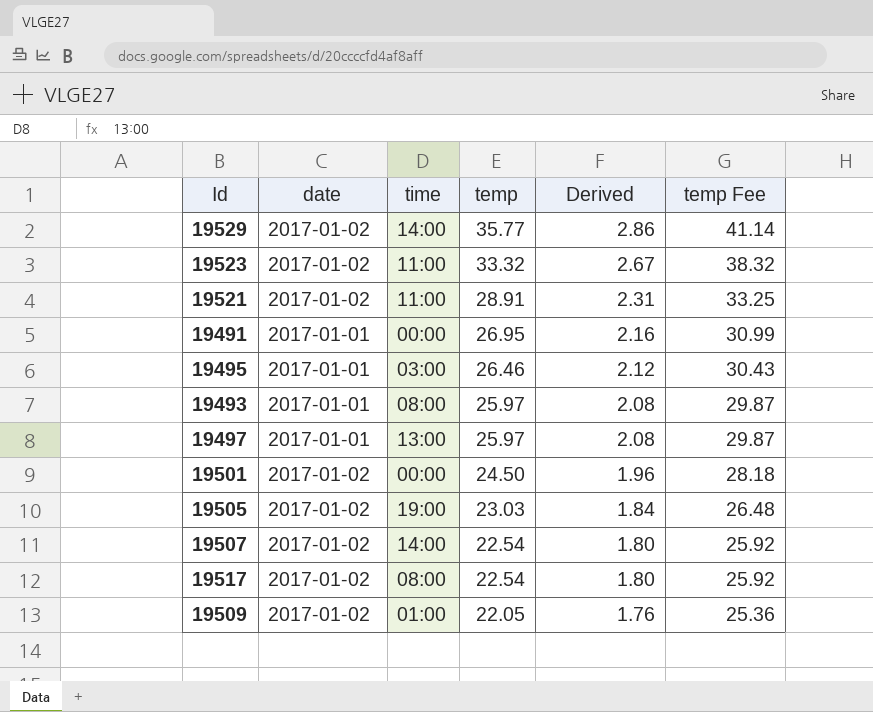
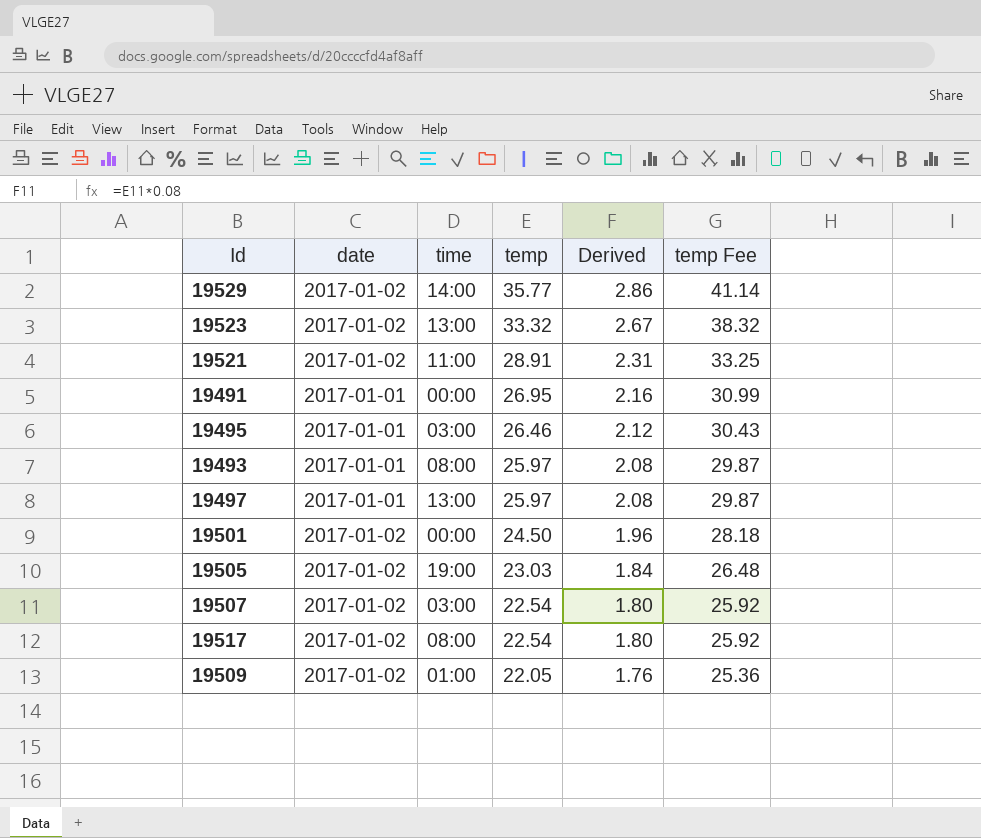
19523 | time: 11:00 -> 13:00
19507 | time: 14:00 -> 03:00

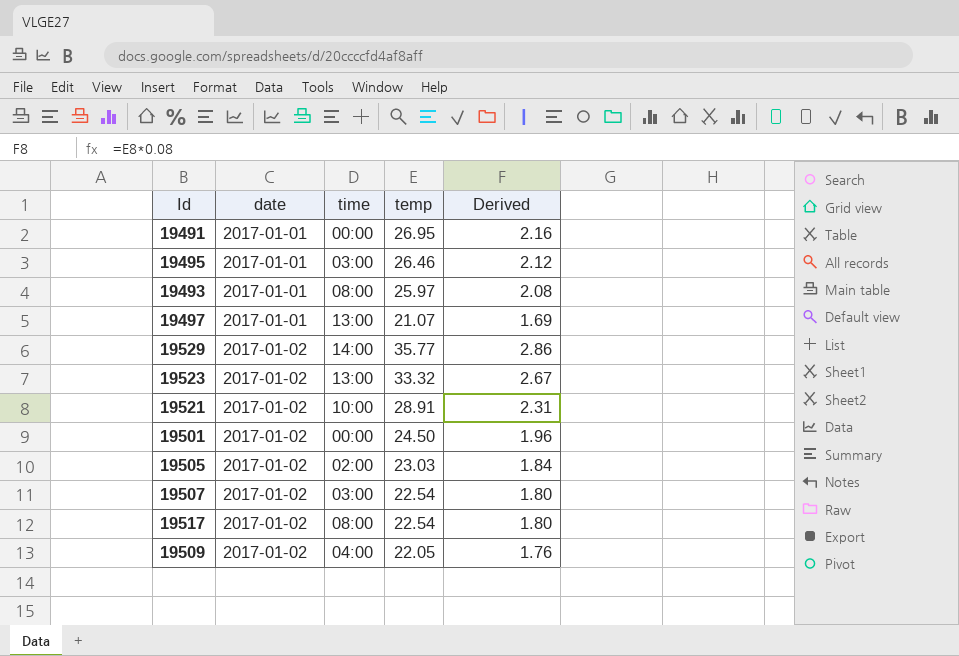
row order: temp descending -> date ascending
column temp Fee | formula: [temp] * 1.15 -> none
19497 | temp: 25.97 -> 21.07
19497 | Derived: 2.08 -> 1.69
19521 | time: 11:00 -> 10:00
19505 | time: 19:00 -> 02:00
19509 | time: 01:00 -> 04:00

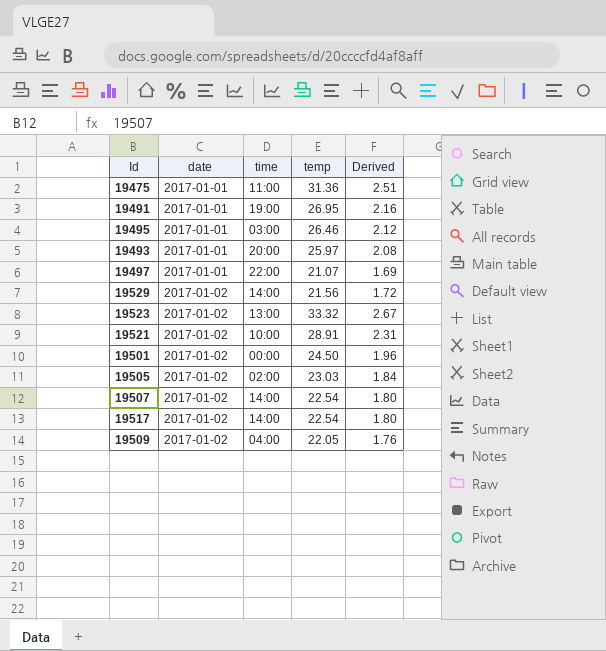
row 19475: none -> 2017-01-01 | 11:00 | 31.36 | 2.51
19491 | time: 00:00 -> 19:00
19493 | time: 08:00 -> 20:00
19497 | time: 13:00 -> 22:00
19529 | temp: 35.77 -> 21.56
19529 | Derived: 2.86 -> 1.72
19507 | time: 03:00 -> 14:00
19517 | time: 08:00 -> 14:00

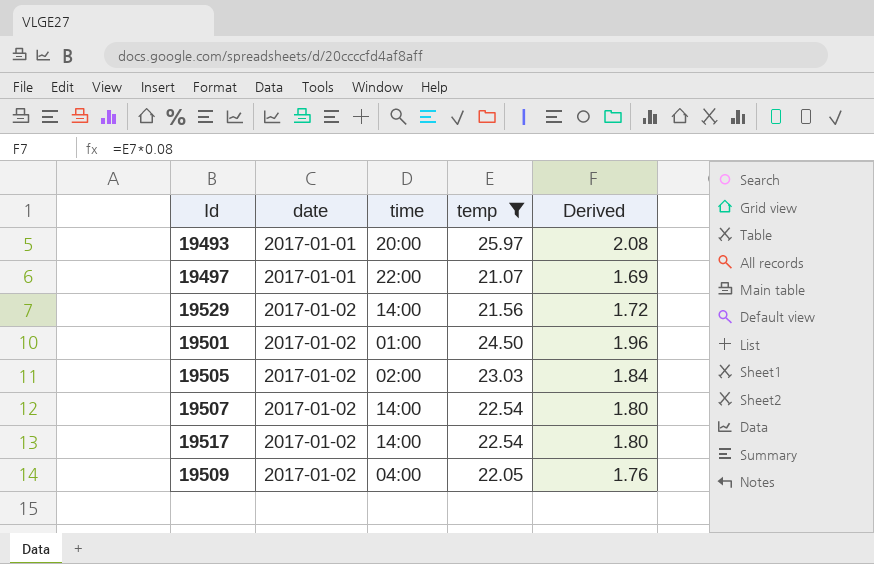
filter: none -> temp <= 25.97
19501 | time: 00:00 -> 01:00

